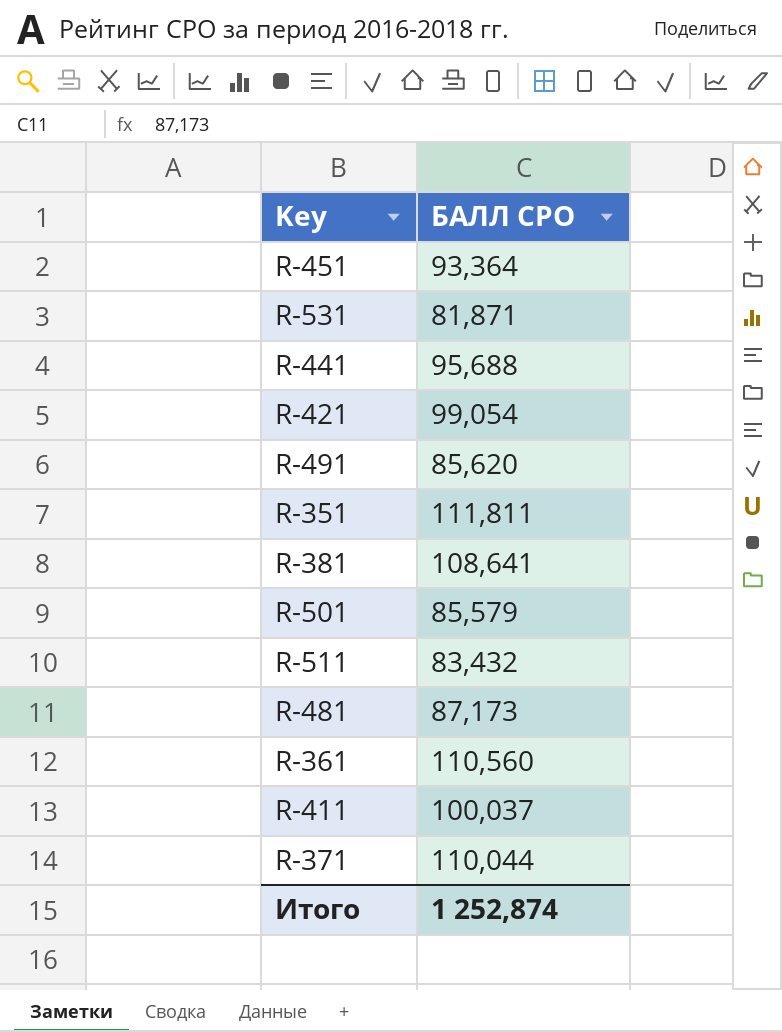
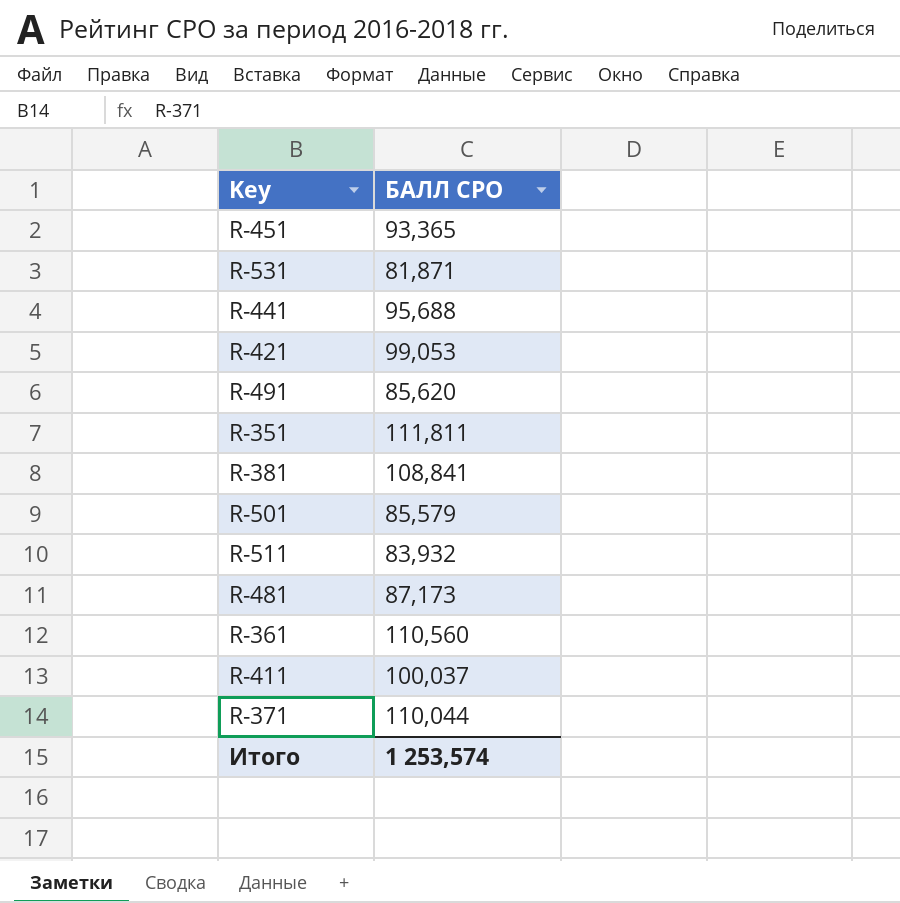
R-451 | БАЛЛ СРО: 93,364 -> 93,365
R-421 | БАЛЛ СРО: 99,054 -> 99,053
R-381 | БАЛЛ СРО: 108,641 -> 108,841
R-511 | БАЛЛ СРО: 83,432 -> 83,932
Итого | БАЛЛ СРО: 1 252,874 -> 1 253,574

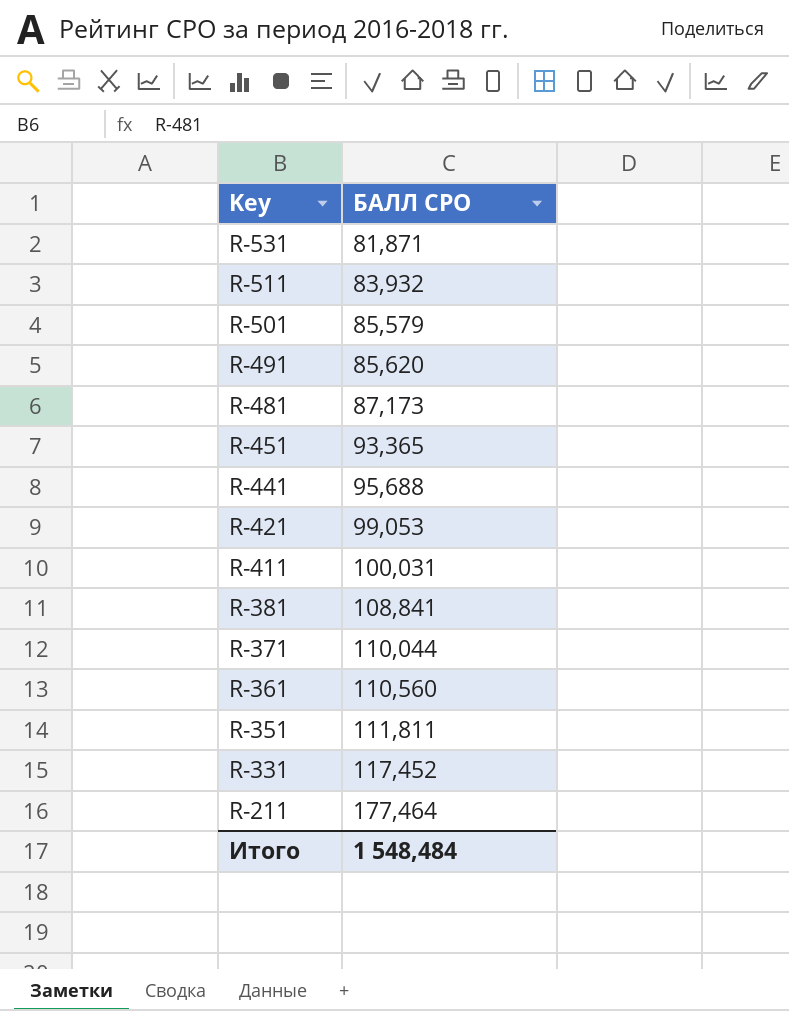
row order: none -> Key descending
R-411 | БАЛЛ СРО: 100,037 -> 100,031
row R-331: none -> 117,452
row R-211: none -> 177,464
Итого | БАЛЛ СРО: 1 253,574 -> 1 548,484

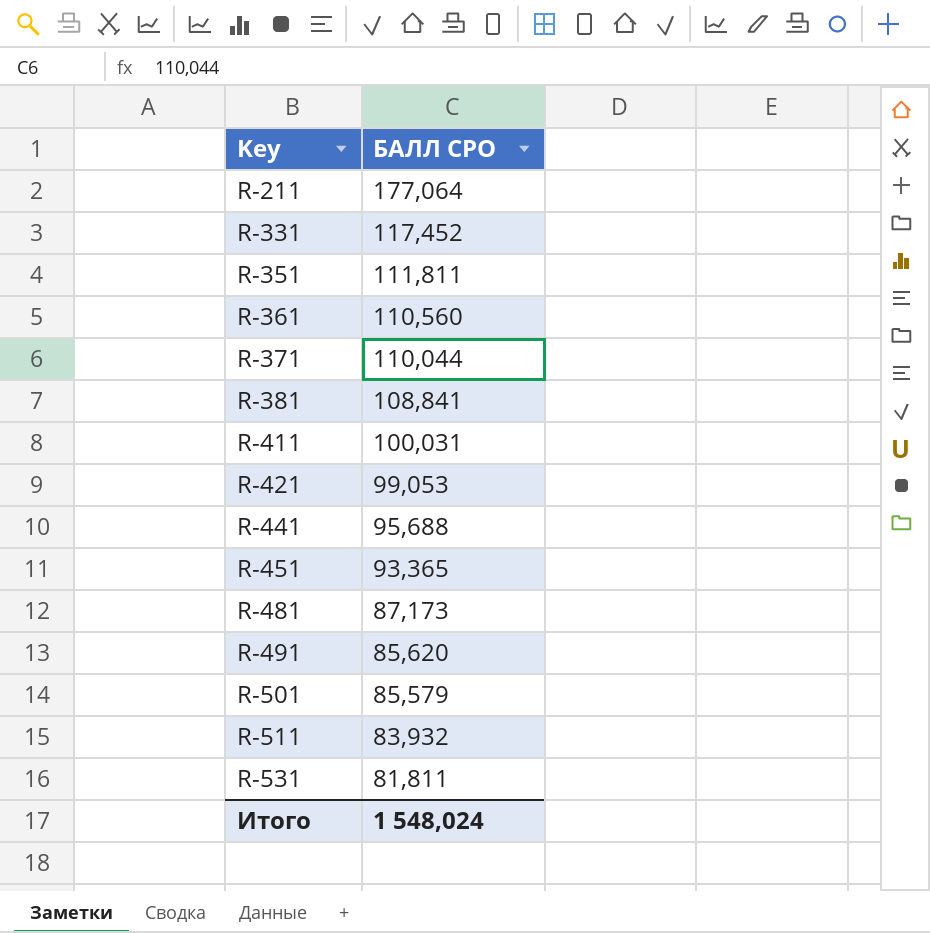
row order: Key descending -> Key ascending
R-211 | БАЛЛ СРО: 177,464 -> 177,064
R-531 | БАЛЛ СРО: 81,871 -> 81,811
Итого | БАЛЛ СРО: 1 548,484 -> 1 548,024

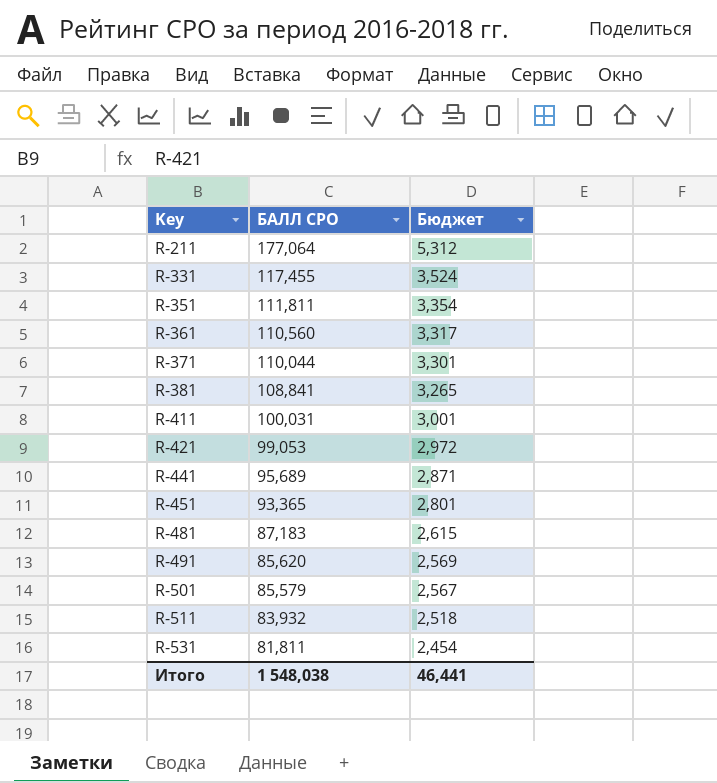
column Бюджет | formula: none -> [БАЛЛ СРО] * 0,03
R-331 | БАЛЛ СРО: 117,452 -> 117,455
R-441 | БАЛЛ СРО: 95,688 -> 95,689
R-481 | БАЛЛ СРО: 87,173 -> 87,183
Итого | БАЛЛ СРО: 1 548,024 -> 1 548,038

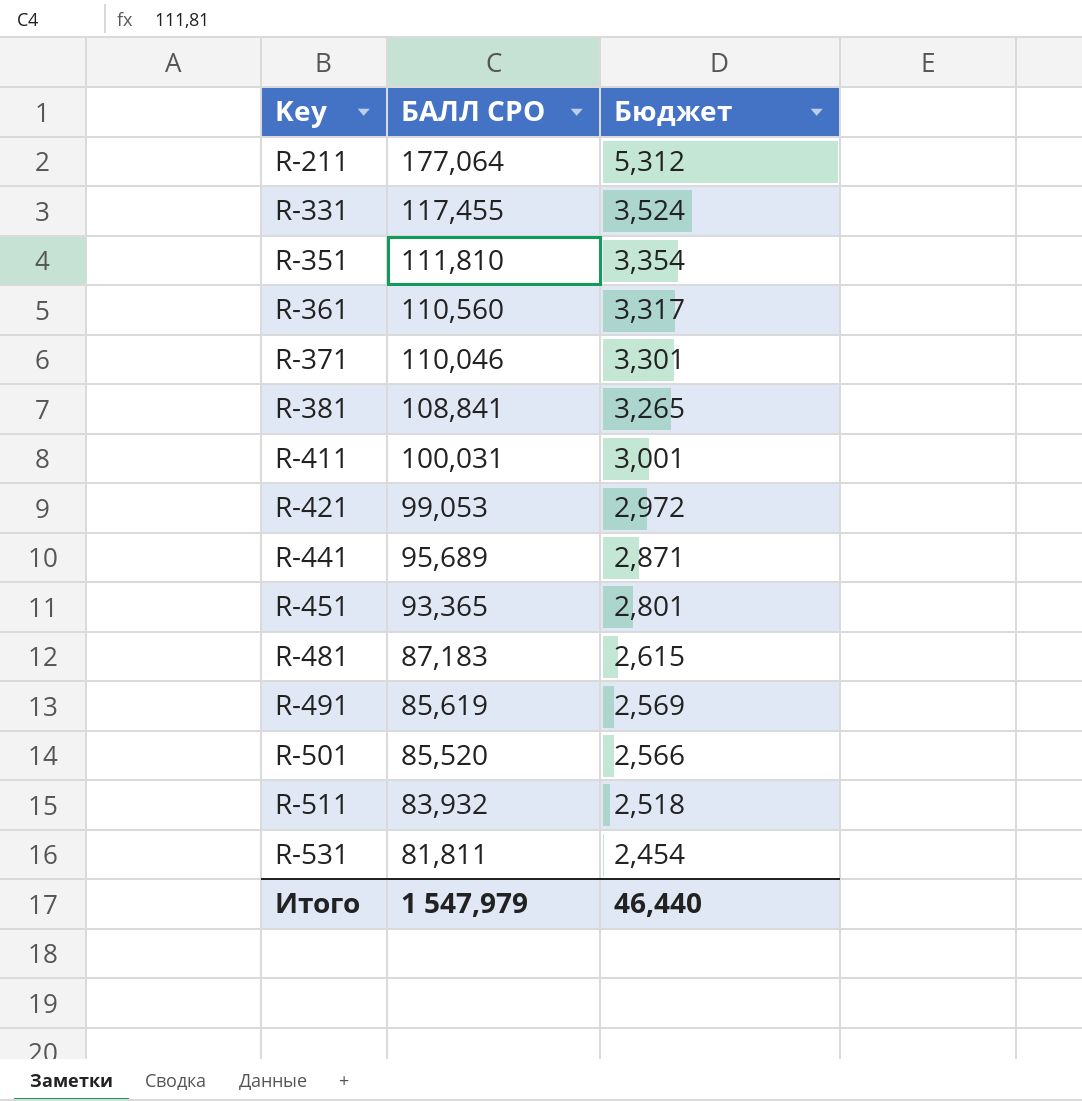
R-351 | БАЛЛ СРО: 111,811 -> 111,810
R-371 | БАЛЛ СРО: 110,044 -> 110,046
R-491 | БАЛЛ СРО: 85,620 -> 85,619
R-501 | БАЛЛ СРО: 85,579 -> 85,520
R-501 | Бюджет: 2,567 -> 2,566
Итого | БАЛЛ СРО: 1 548,038 -> 1 547,979
Итого | Бюджет: 46,441 -> 46,440

